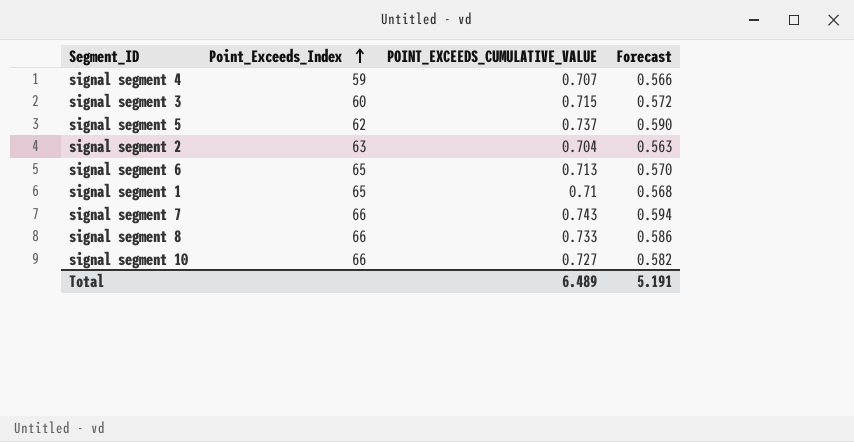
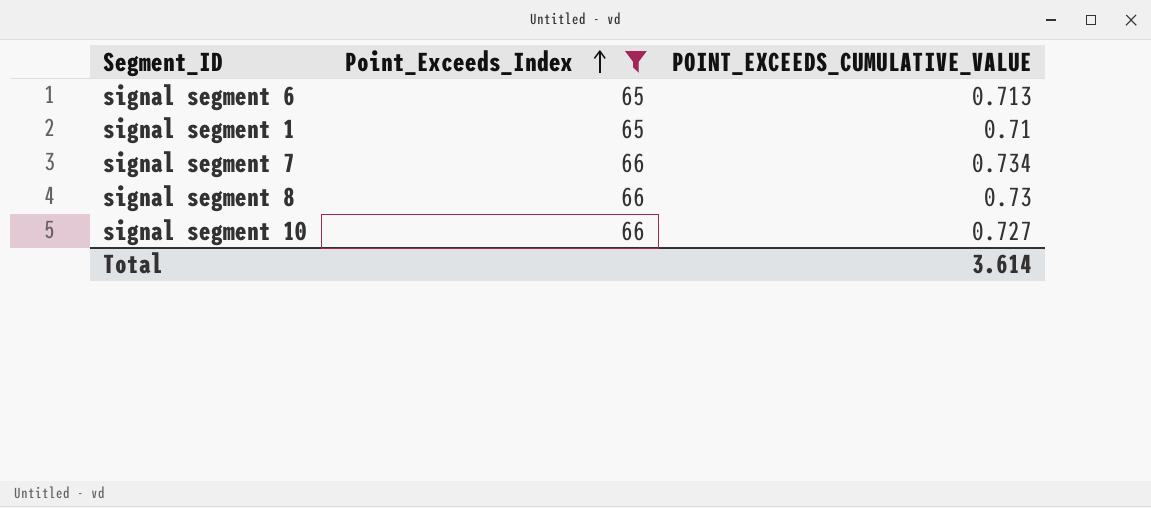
filter: none -> Point_Exceeds_Index >= 65
column Forecast | formula: [POINT_EXCEEDS_CUMULATIVE_VALUE] * 0.8 -> none
signal segment 7 | POINT_EXCEEDS_CUMULATIVE_VALUE: 0.743 -> 0.734
signal segment 8 | POINT_EXCEEDS_CUMULATIVE_VALUE: 0.733 -> 0.73
Total | POINT_EXCEEDS_CUMULATIVE_VALUE: 6.489 -> 3.614

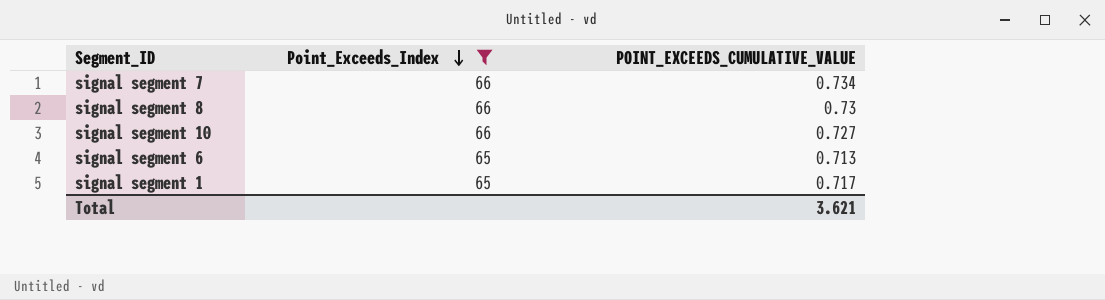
row order: Point_Exceeds_Index ascending -> Point_Exceeds_Index descending
signal segment 1 | POINT_EXCEEDS_CUMULATIVE_VALUE: 0.71 -> 0.717
Total | POINT_EXCEEDS_CUMULATIVE_VALUE: 3.614 -> 3.621

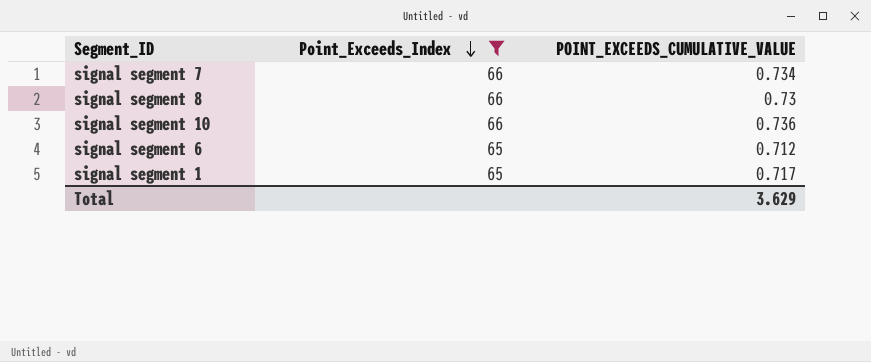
signal segment 10 | POINT_EXCEEDS_CUMULATIVE_VALUE: 0.727 -> 0.736
signal segment 6 | POINT_EXCEEDS_CUMULATIVE_VALUE: 0.713 -> 0.712
Total | POINT_EXCEEDS_CUMULATIVE_VALUE: 3.621 -> 3.629

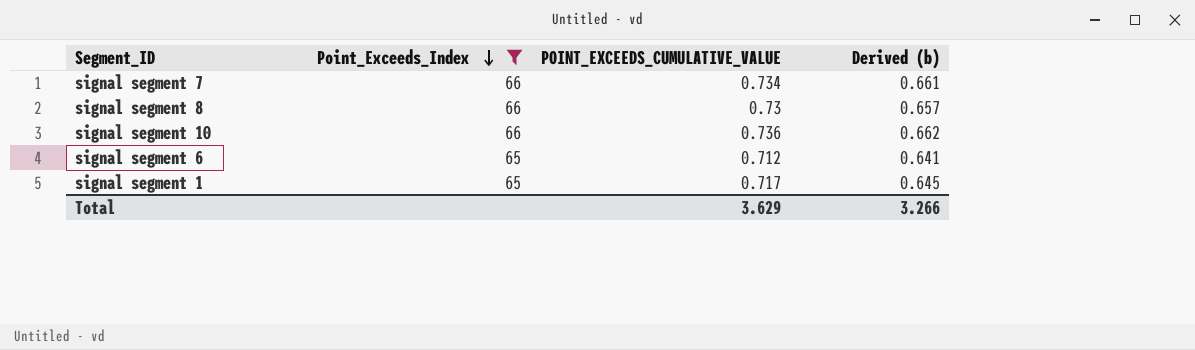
column Derived (b) | formula: none -> [POINT_EXCEEDS_CUMULATIVE_VALUE] * 0.9

